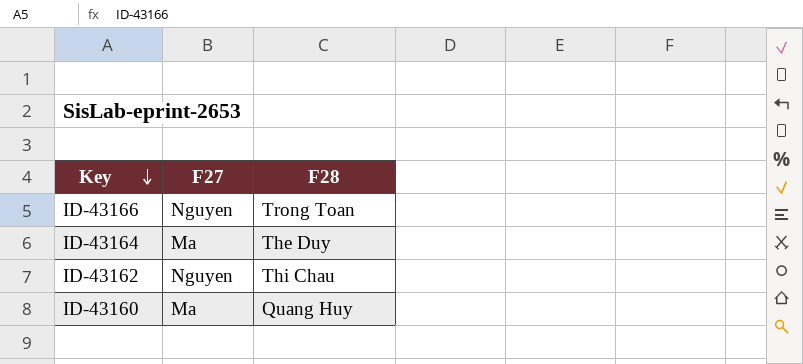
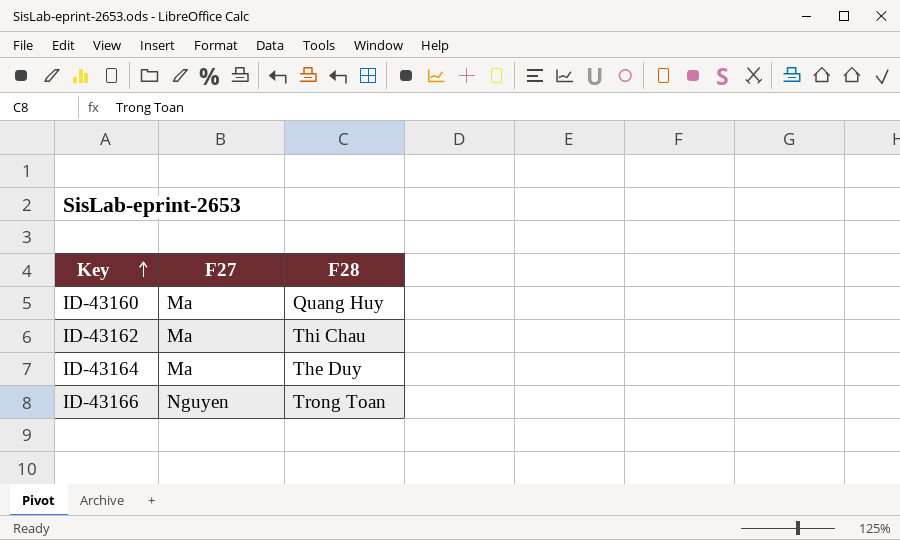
row order: Key descending -> Key ascending
ID-43162 | F27: Nguyen -> Ma

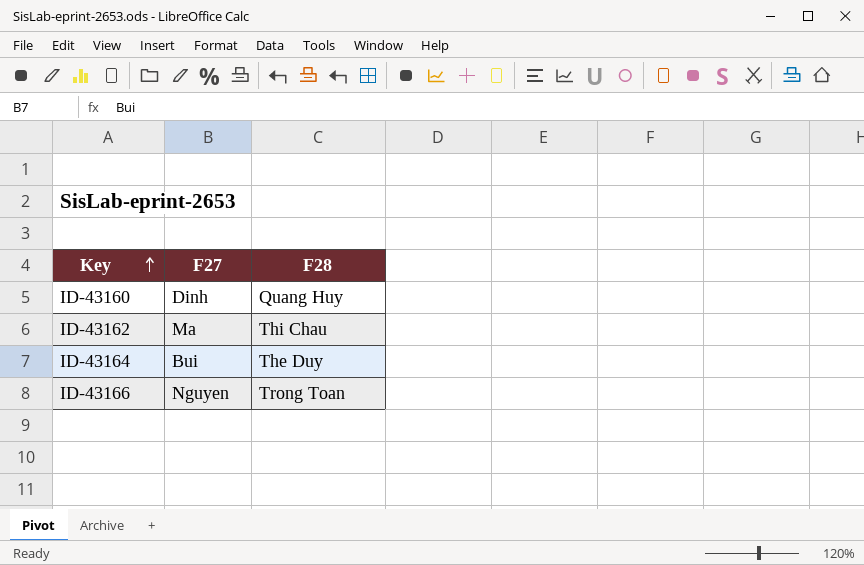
ID-43160 | F27: Ma -> Dinh
ID-43164 | F27: Ma -> Bui

